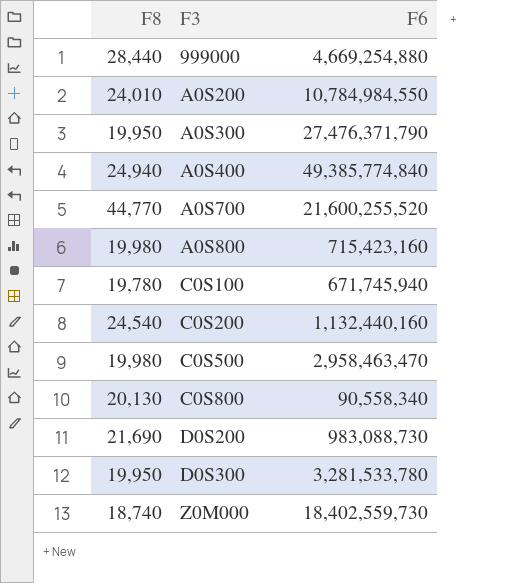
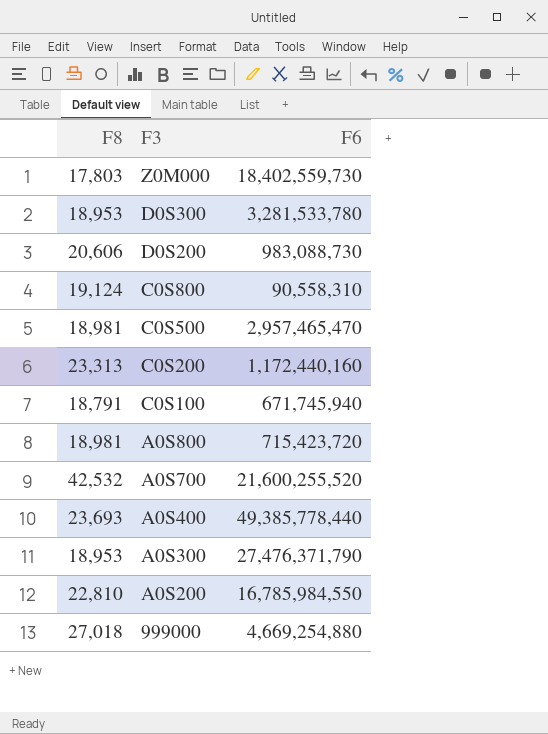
row order: F3 ascending -> F3 descending
Z0M000 | F8: 18,740 -> 17,803
D0S300 | F8: 19,950 -> 18,953
D0S200 | F8: 21,690 -> 20,606
C0S800 | F8: 20,130 -> 19,124
C0S800 | F6: 90,558,340 -> 90,558,310
C0S500 | F8: 19,980 -> 18,981
C0S500 | F6: 2,958,463,470 -> 2,957,465,470
C0S200 | F8: 24,540 -> 23,313
C0S200 | F6: 1,132,440,160 -> 1,172,440,160
C0S100 | F8: 19,780 -> 18,791
A0S800 | F8: 19,980 -> 18,981
A0S800 | F6: 715,423,160 -> 715,423,720
A0S700 | F8: 44,770 -> 42,532
A0S400 | F8: 24,940 -> 23,693
A0S400 | F6: 49,385,774,840 -> 49,385,778,440
A0S300 | F8: 19,950 -> 18,953
A0S200 | F8: 24,010 -> 22,810
A0S200 | F6: 10,784,984,550 -> 16,785,984,550
999000 | F8: 28,440 -> 27,018

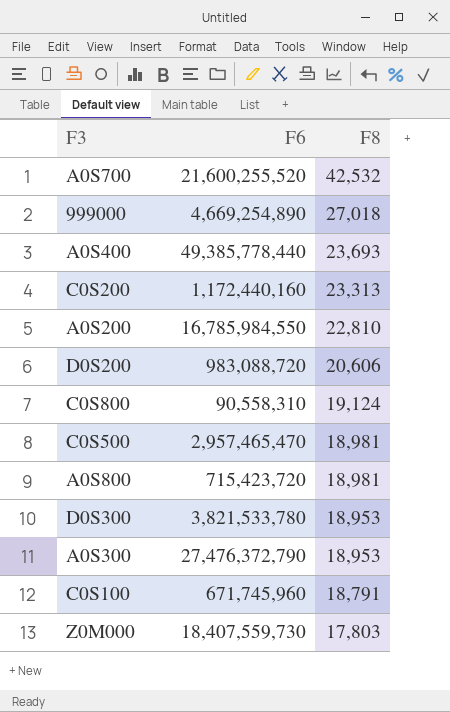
row order: F3 descending -> F8 descending
column F8 | position: 1 -> 3
999000 | F6: 4,669,254,880 -> 4,669,254,890
D0S200 | F6: 983,088,730 -> 983,088,720
D0S300 | F6: 3,281,533,780 -> 3,821,533,780
A0S300 | F6: 27,476,371,790 -> 27,476,372,790
C0S100 | F6: 671,745,940 -> 671,745,960
Z0M000 | F6: 18,402,559,730 -> 18,407,559,730

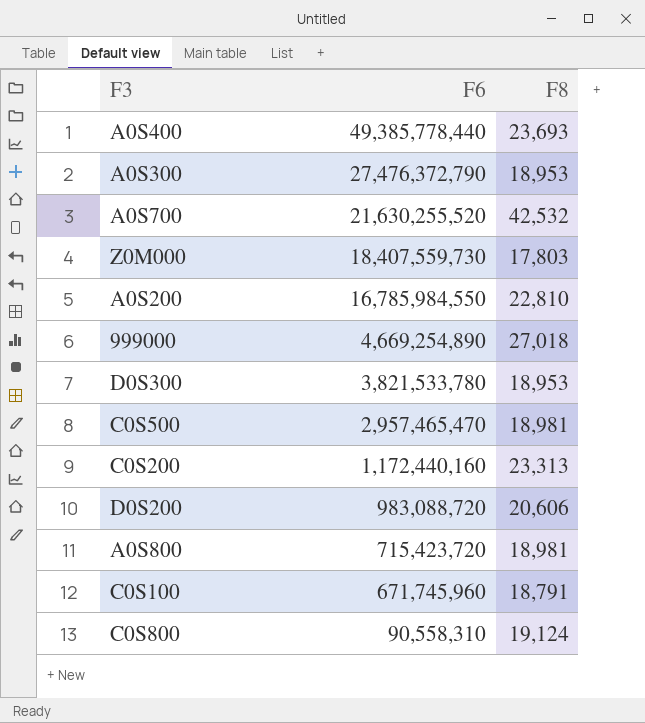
row order: F8 descending -> F6 descending
A0S700 | F6: 21,600,255,520 -> 21,630,255,520

